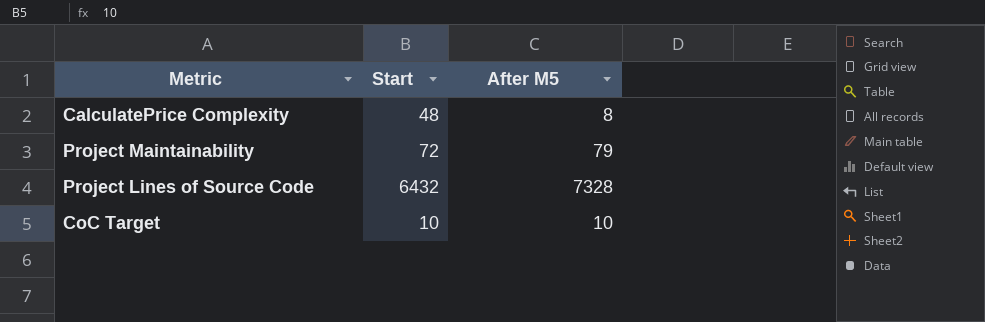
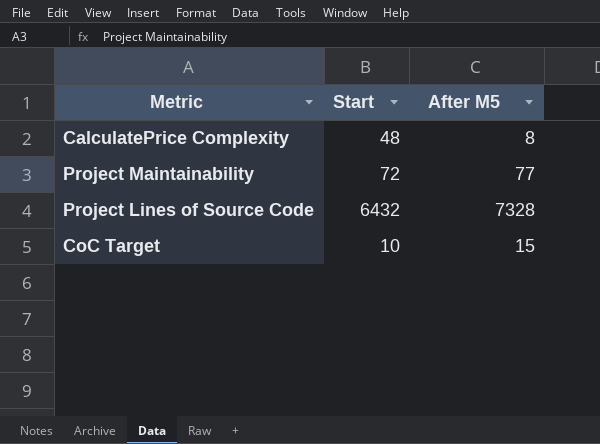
Project Maintainability | After M5: 79 -> 77
CoC Target | After M5: 10 -> 15

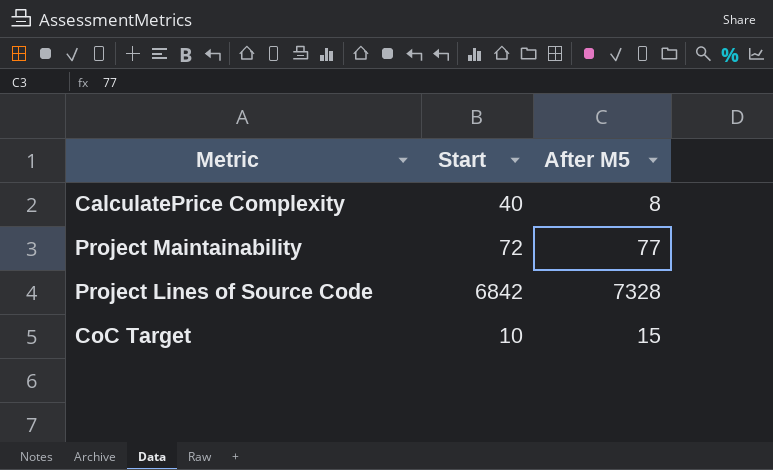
CalculatePrice Complexity | Start: 48 -> 40
Project Lines of Source Code | Start: 6432 -> 6842

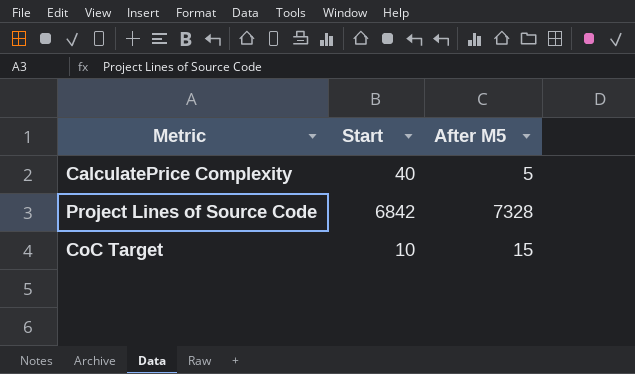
row Project Maintainability: 72 | 77 -> none
CalculatePrice Complexity | After M5: 8 -> 5

